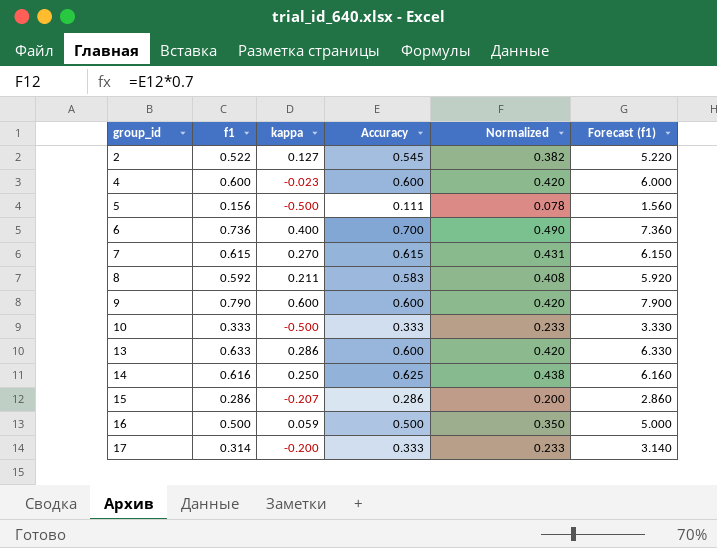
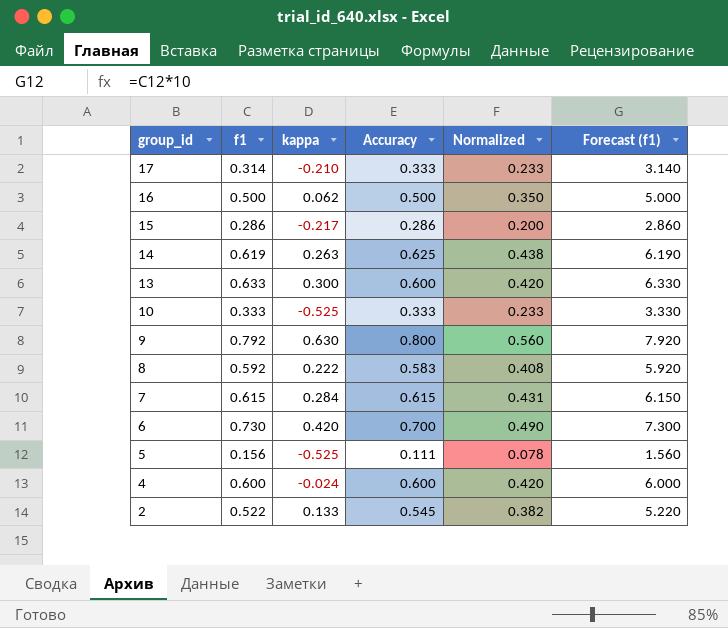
row order: group_id ascending -> group_id descending
17 | kappa: -0.200 -> -0.210
16 | kappa: 0.059 -> 0.062
15 | kappa: -0.207 -> -0.217
14 | f1: 0.616 -> 0.619
14 | kappa: 0.250 -> 0.263
14 | Forecast (f1): 6.160 -> 6.190
13 | kappa: 0.286 -> 0.300
10 | kappa: -0.500 -> -0.525
9 | f1: 0.790 -> 0.792
9 | kappa: 0.600 -> 0.630
9 | Accuracy: 0.600 -> 0.800
9 | Normalized: 0.420 -> 0.560
9 | Forecast (f1): 7.900 -> 7.920
8 | kappa: 0.211 -> 0.222
7 | kappa: 0.270 -> 0.284
6 | f1: 0.736 -> 0.730
6 | kappa: 0.400 -> 0.420
6 | Forecast (f1): 7.360 -> 7.300
5 | kappa: -0.500 -> -0.525
4 | kappa: -0.023 -> -0.024
2 | kappa: 0.127 -> 0.133

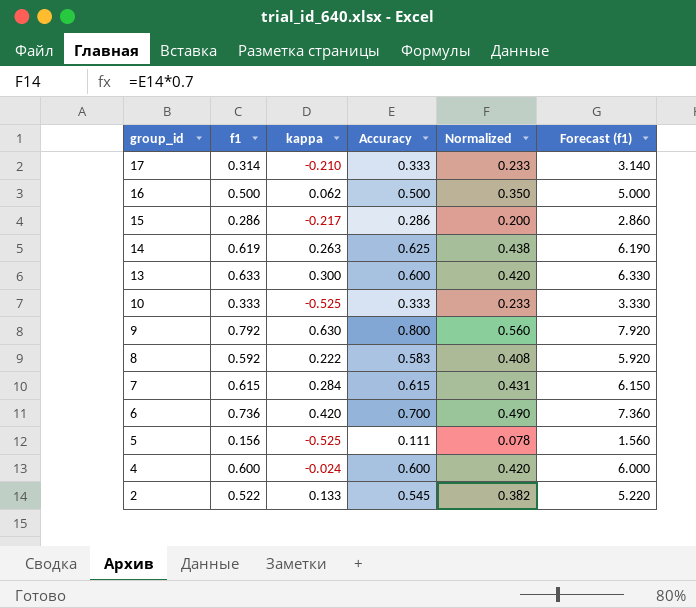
6 | f1: 0.730 -> 0.736
6 | Forecast (f1): 7.300 -> 7.360

